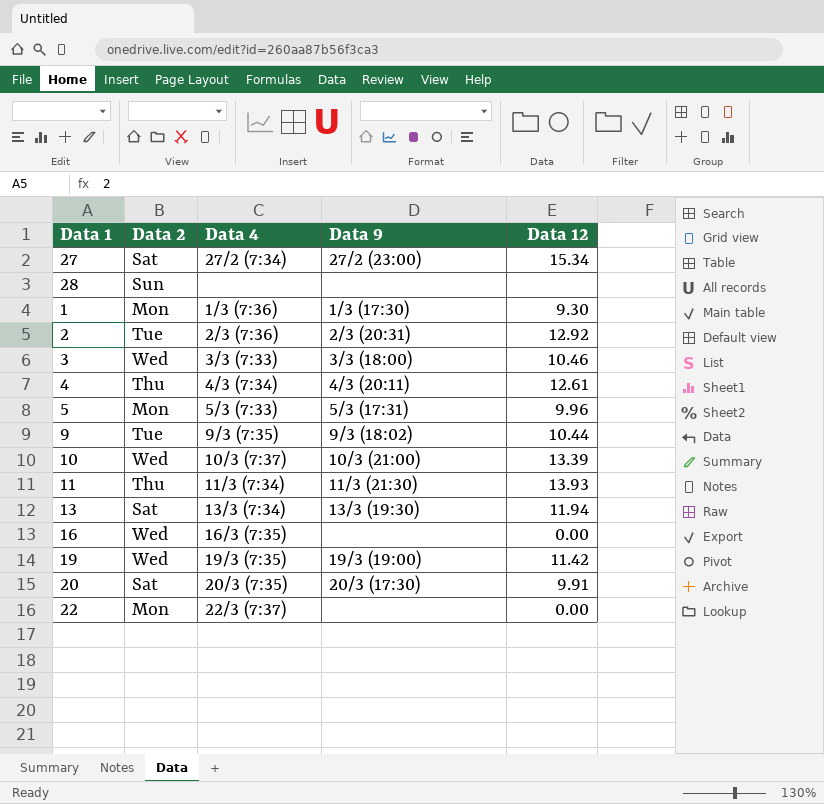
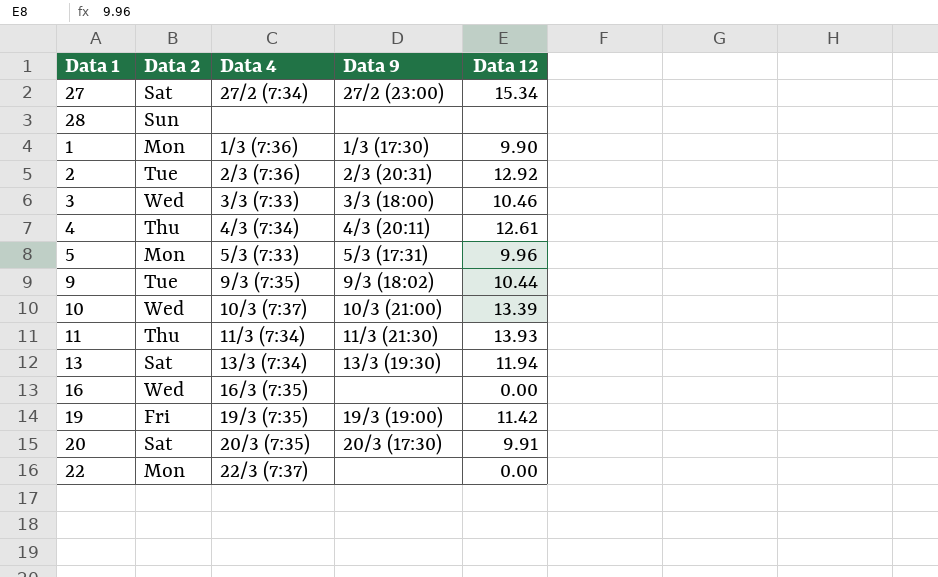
1 | Data 12: 9.30 -> 9.90
19 | Data 2: Wed -> Fri

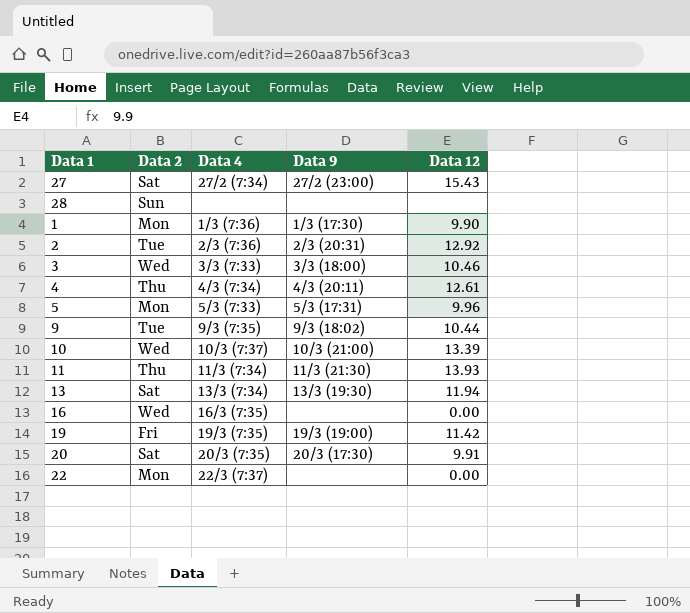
27 | Data 12: 15.34 -> 15.43

